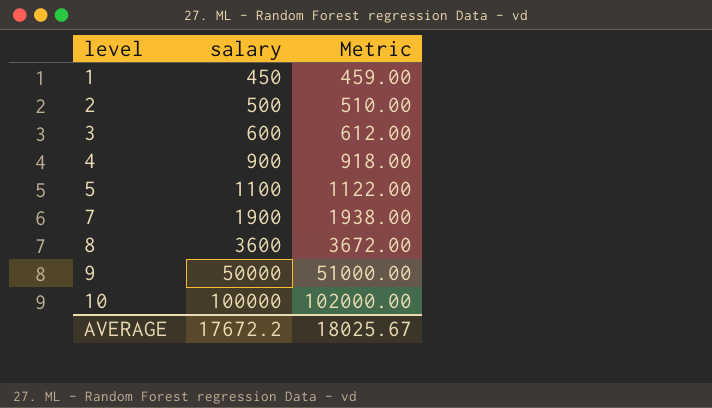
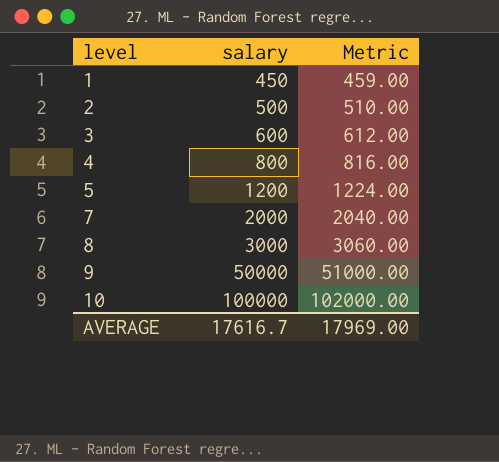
4 | salary: 900 -> 800
4 | Metric: 918.00 -> 816.00
5 | salary: 1100 -> 1200
5 | Metric: 1122.00 -> 1224.00
7 | salary: 1900 -> 2000
7 | Metric: 1938.00 -> 2040.00
8 | salary: 3600 -> 3000
8 | Metric: 3672.00 -> 3060.00
AVERAGE | salary: 17672.2 -> 17616.7
AVERAGE | Metric: 18025.67 -> 17969.00

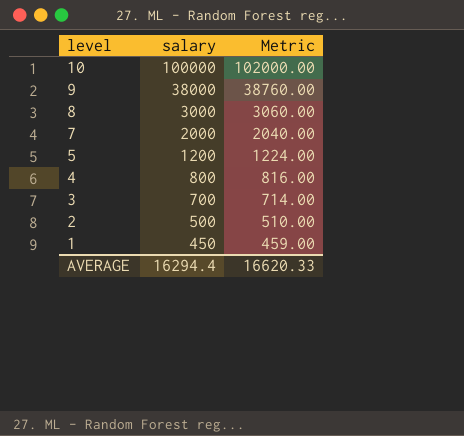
row order: level ascending -> level descending
9 | salary: 50000 -> 38000
9 | Metric: 51000.00 -> 38760.00
3 | salary: 600 -> 700
3 | Metric: 612.00 -> 714.00
AVERAGE | salary: 17616.7 -> 16294.4
AVERAGE | Metric: 17969.00 -> 16620.33

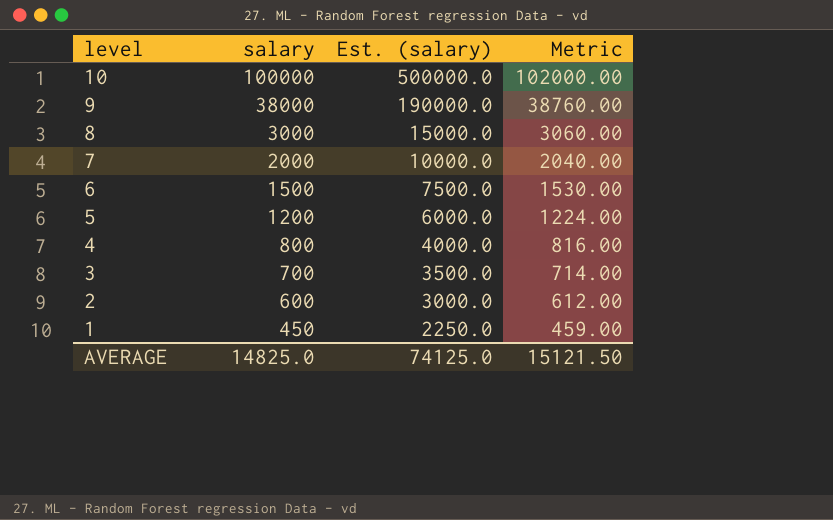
column Est. (salary) | formula: none -> [salary] * 5
row 6: none -> 1500 | 7500.0 | 1530.00
2 | salary: 500 -> 600
2 | Metric: 510.00 -> 612.00
AVERAGE | salary: 16294.4 -> 14825.0
AVERAGE | Metric: 16620.33 -> 15121.50

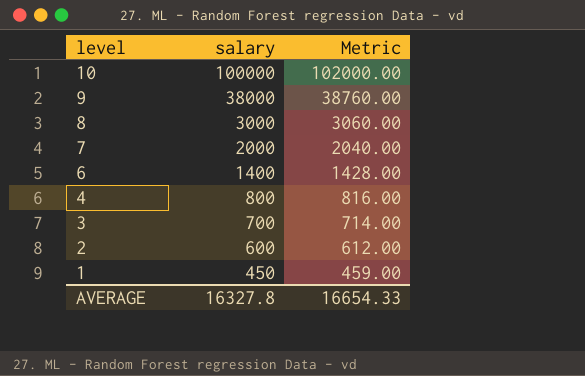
column Est. (salary) | formula: [salary] * 5 -> none
row 5: 1200 | 6000.0 | 1224.00 -> none
6 | salary: 1500 -> 1400
6 | Metric: 1530.00 -> 1428.00
AVERAGE | salary: 14825.0 -> 16327.8
AVERAGE | Metric: 15121.50 -> 16654.33

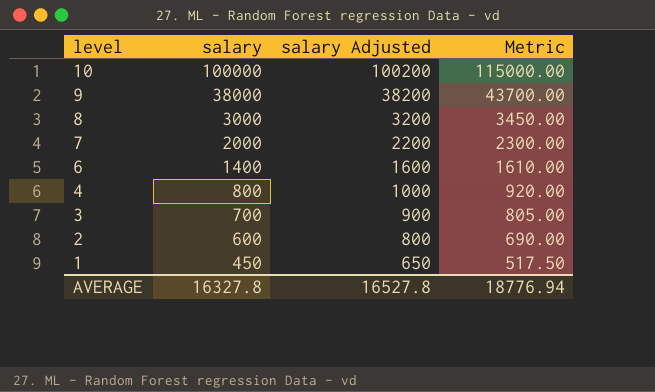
column salary Adjusted | formula: none -> [salary] + 200
column Metric | formula: [salary] * 1.02 -> [salary] * 1.15
AVERAGE | Metric: 16654.33 -> 18776.94

